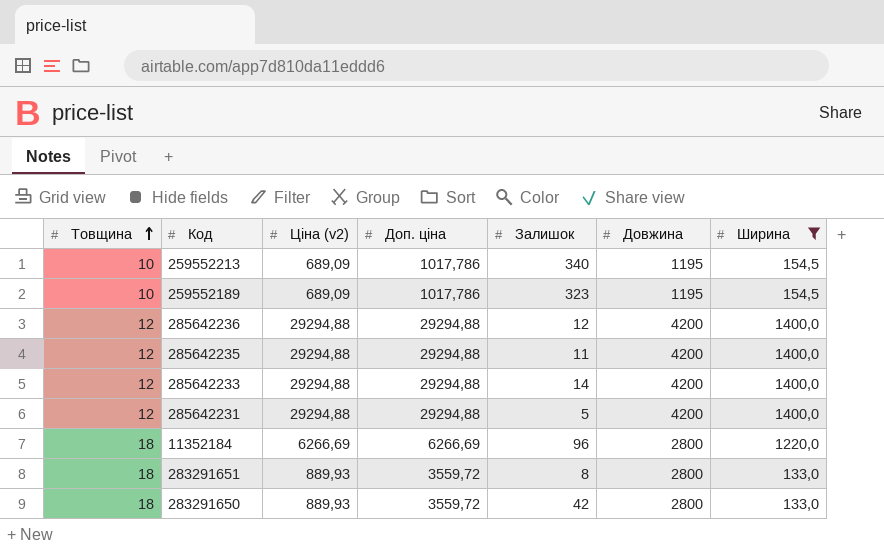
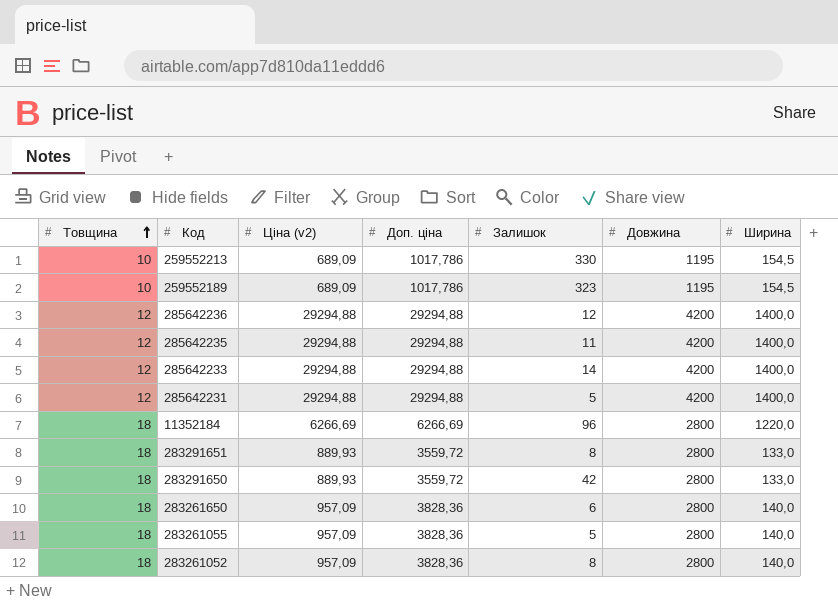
filter: Ширина != 140,0 -> none
259552213 | Залишок: 340 -> 330

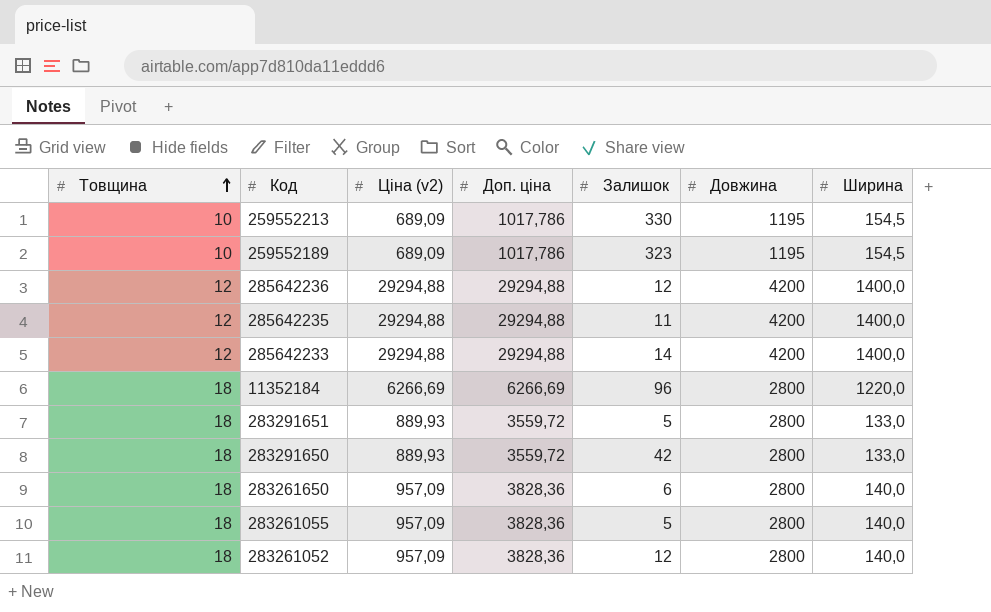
row 285642231: 12 | 29294,88 | 29294,88 | 5 | 4200 | 1400,0 -> none
283291651 | Залишок: 8 -> 5
283261052 | Залишок: 8 -> 12

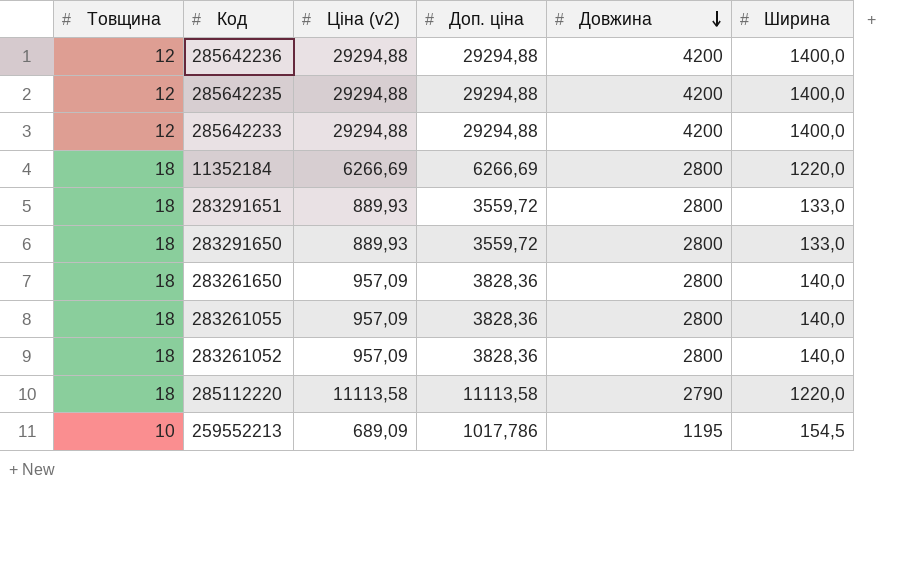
row order: Товщина ascending -> Довжина descending
column Залишок | position: 5 -> none
row 259552189: 10 | 689,09 | 1017,786 | 323 | 1195 | 154,5 -> none
row 285112220: none -> 18 | 11113,58 | 11113,58 | 2790 | 1220,0

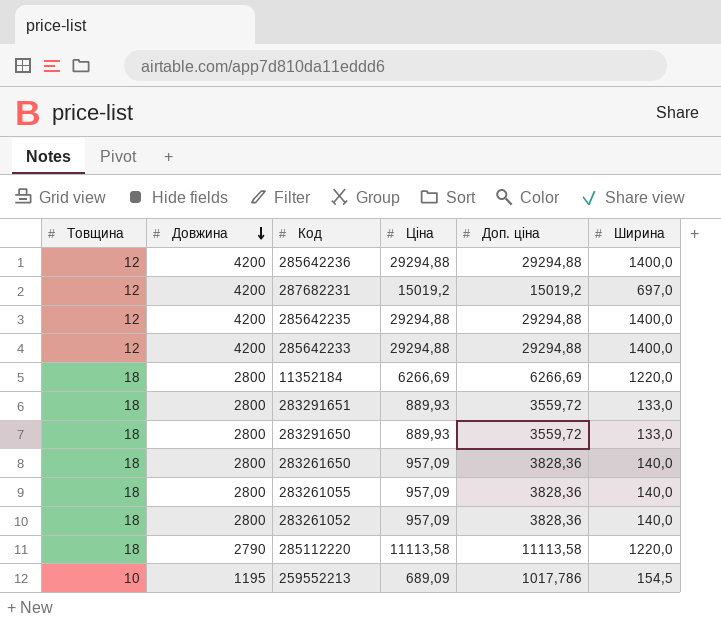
column Довжина | position: 5 -> 2
column name: Ціна (v2) -> Ціна
row 287682231: none -> 12 | 4200 | 15019,2 | 15019,2 | 697,0

